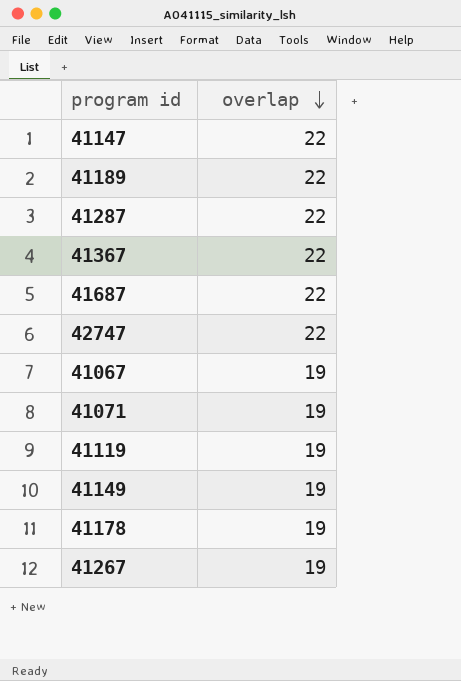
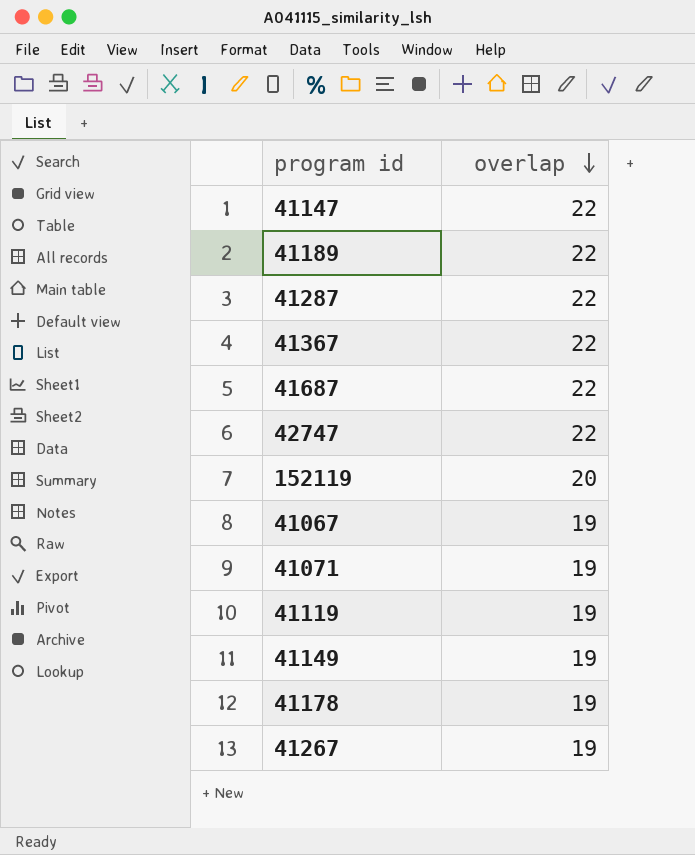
row 152119: none -> 20

